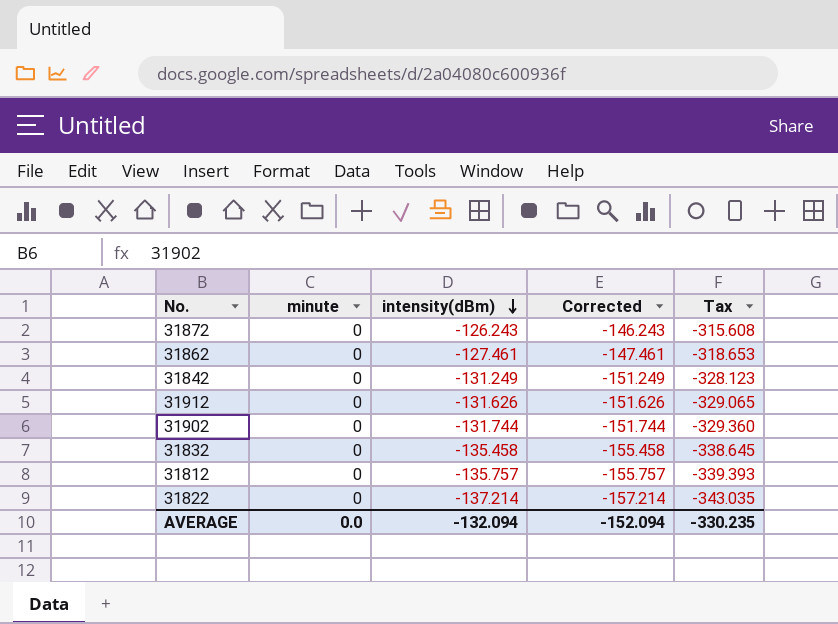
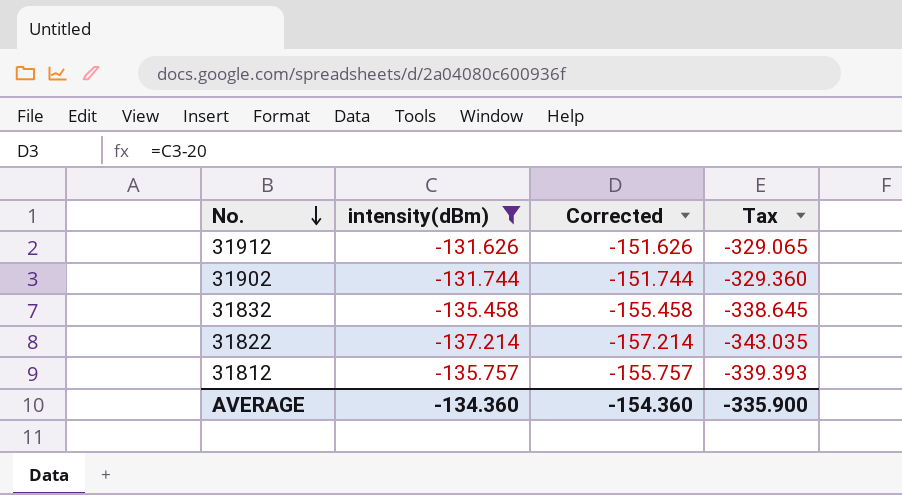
filter: none -> intensity(dBm) <= -131.626
row order: intensity(dBm) descending -> No. descending
column minute | position: 2 -> none
AVERAGE | intensity(dBm): -132.094 -> -134.360
AVERAGE | Corrected: -152.094 -> -154.360
AVERAGE | Tax: -330.235 -> -335.900

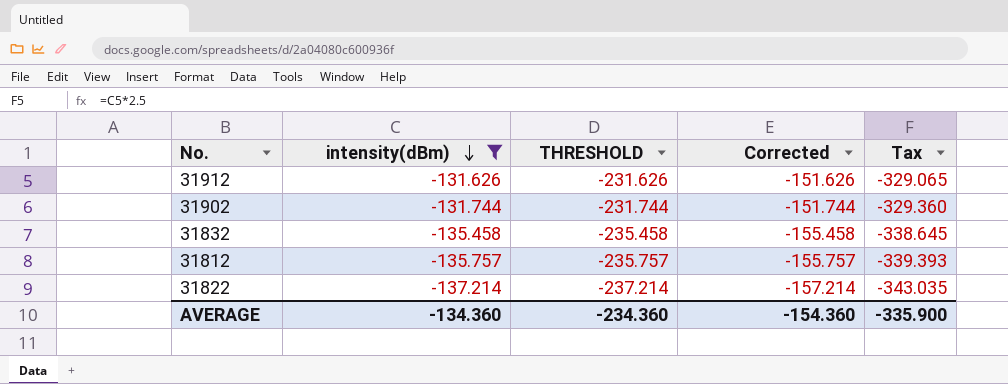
row order: No. descending -> intensity(dBm) descending
column THRESHOLD | formula: none -> [intensity(dBm)] - 100

